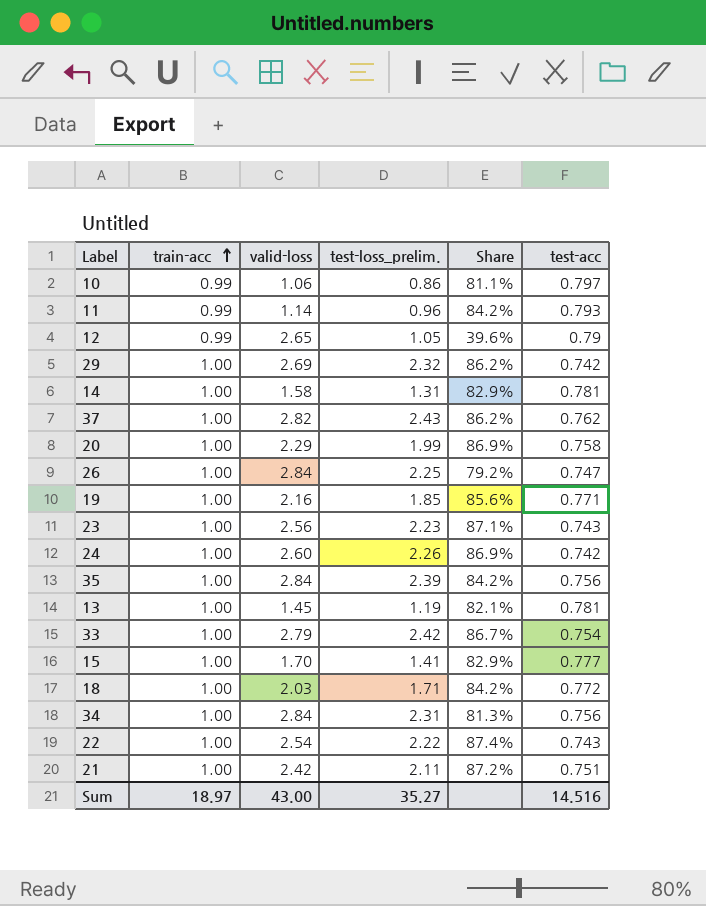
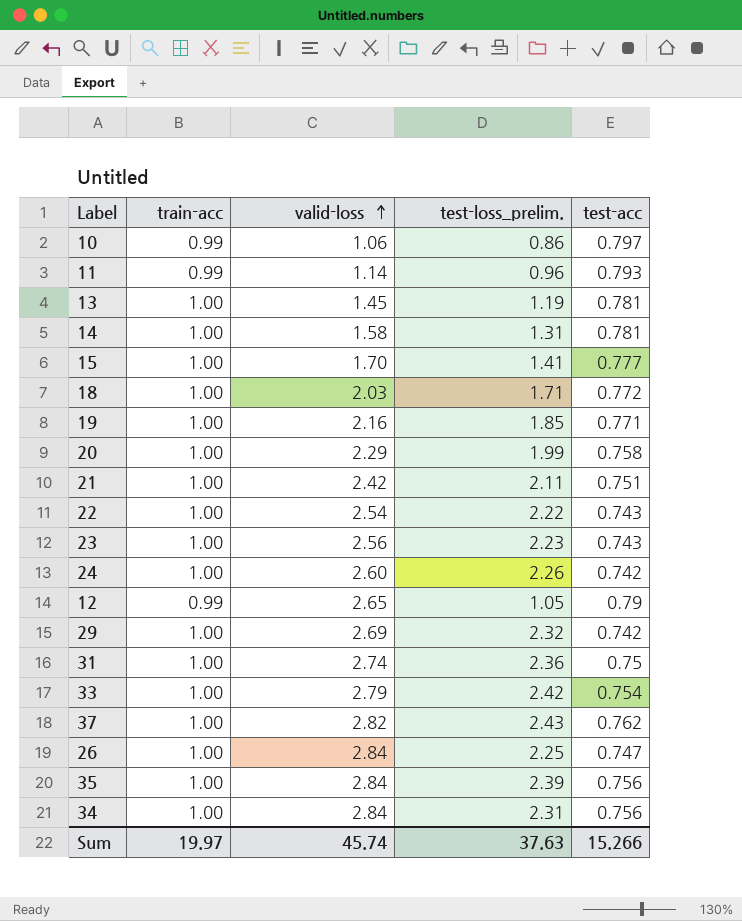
row order: train-acc ascending -> valid-loss ascending
column Share | formula: [test-loss_prelim.] / [valid-loss] -> none
row 31: none -> 1.00 | 2.74 | 2.36 | 0.75
Sum | train-acc: 18.97 -> 19.97
Sum | valid-loss: 43.00 -> 45.74
Sum | test-loss_prelim.: 35.27 -> 37.63
Sum | test-acc: 14.516 -> 15.266

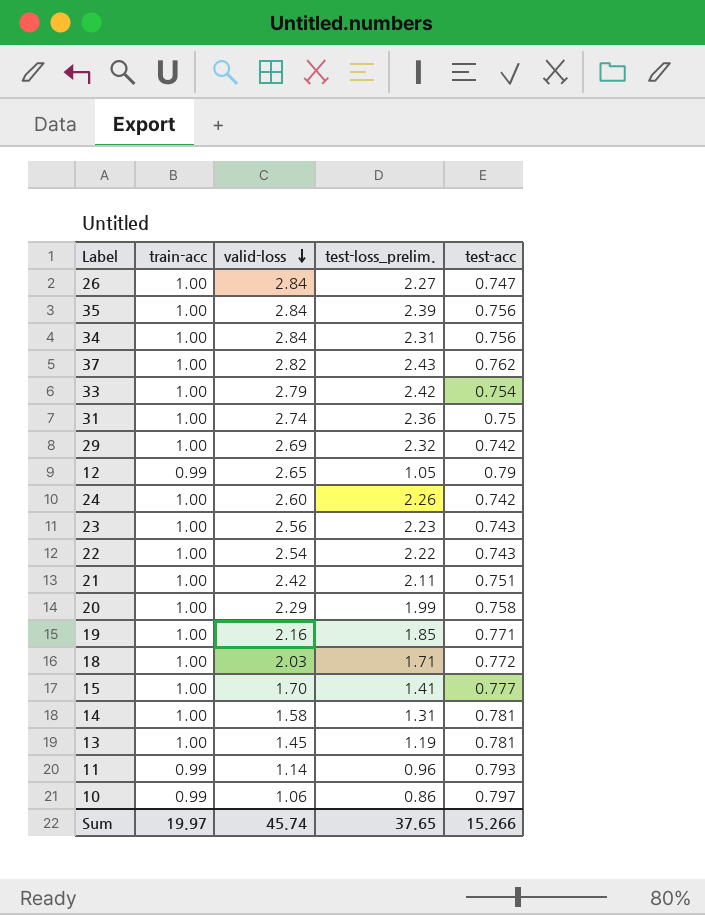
row order: valid-loss ascending -> valid-loss descending
26 | test-loss_prelim.: 2.25 -> 2.27
Sum | test-loss_prelim.: 37.63 -> 37.65

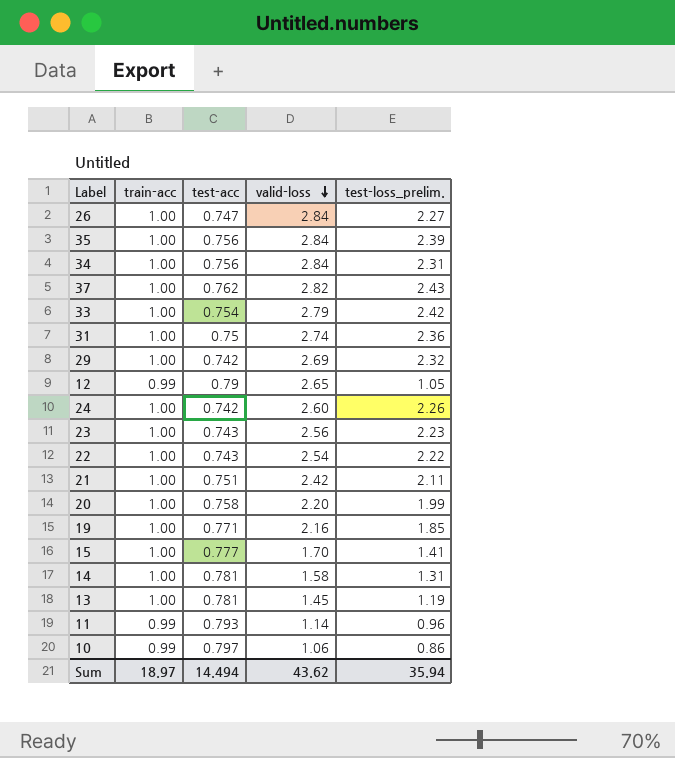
column test-acc | position: 5 -> 3
row 18: 1.00 | 2.03 | 1.71 | 0.772 -> none
20 | valid-loss: 2.29 -> 2.20
Sum | train-acc: 19.97 -> 18.97
Sum | test-acc: 15.266 -> 14.494
Sum | valid-loss: 45.74 -> 43.62
Sum | test-loss_prelim.: 37.65 -> 35.94

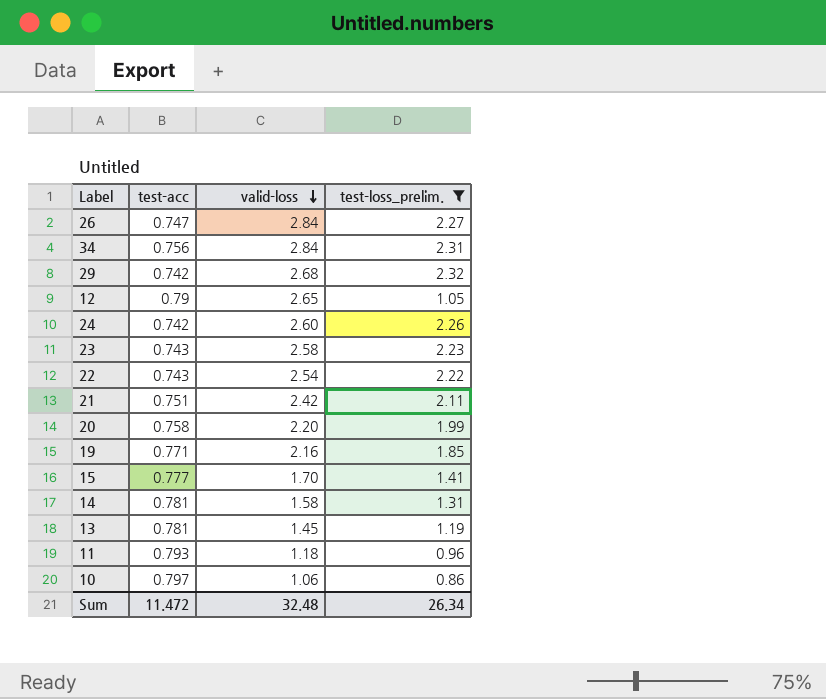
filter: none -> test-loss_prelim. <= 2.32
column train-acc | position: 2 -> none
29 | valid-loss: 2.69 -> 2.68
23 | valid-loss: 2.56 -> 2.58
11 | valid-loss: 1.14 -> 1.18
Sum | test-acc: 14.494 -> 11.472
Sum | valid-loss: 43.62 -> 32.48
Sum | test-loss_prelim.: 35.94 -> 26.34

